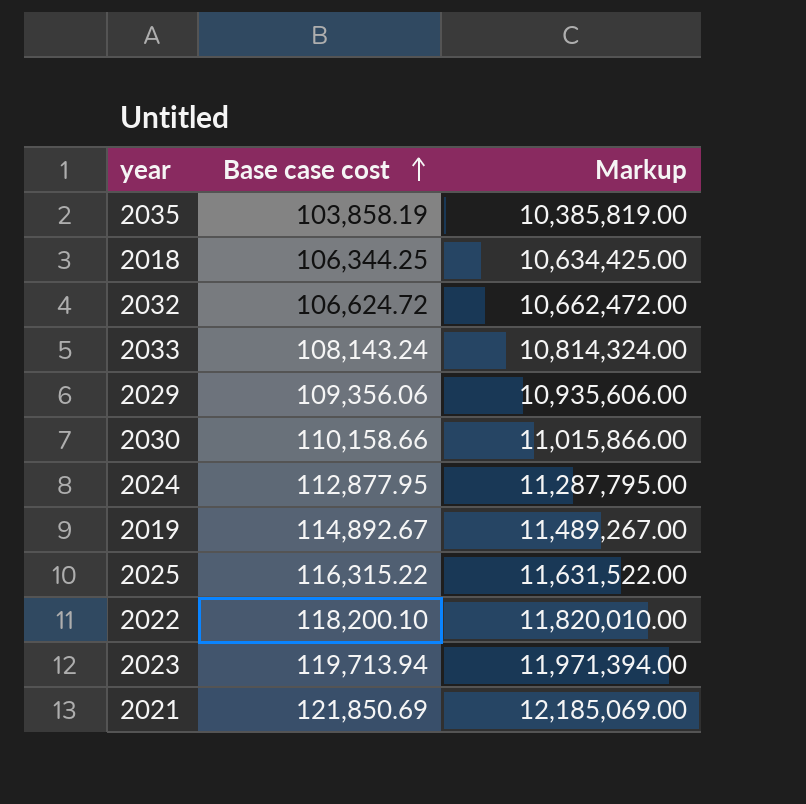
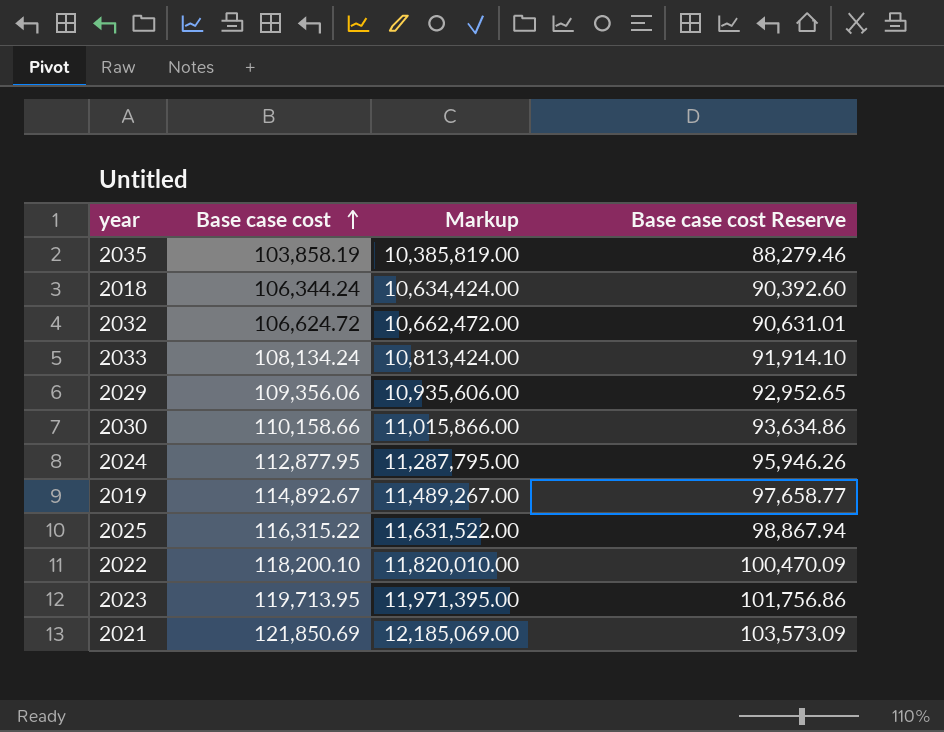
column Base case cost Reserve | formula: none -> [Base case cost] * 0.85
2018 | Base case cost: 106,344.25 -> 106,344.24
2018 | Markup: 10,634,425.00 -> 10,634,424.00
2033 | Base case cost: 108,143.24 -> 108,134.24
2033 | Markup: 10,814,324.00 -> 10,813,424.00
2023 | Base case cost: 119,713.94 -> 119,713.95
2023 | Markup: 11,971,394.00 -> 11,971,395.00

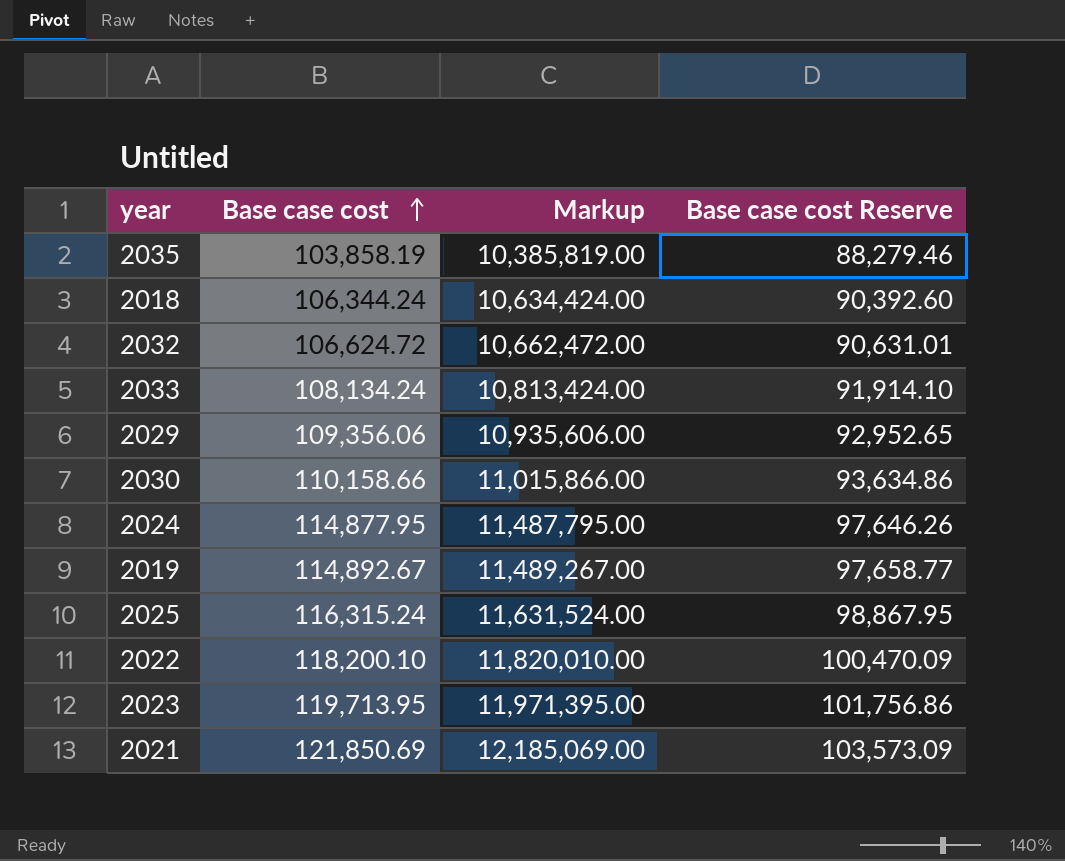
2024 | Base case cost: 112,877.95 -> 114,877.95
2024 | Markup: 11,287,795.00 -> 11,487,795.00
2024 | Base case cost Reserve: 95,946.26 -> 97,646.26
2025 | Base case cost: 116,315.22 -> 116,315.24
2025 | Markup: 11,631,522.00 -> 11,631,524.00
2025 | Base case cost Reserve: 98,867.94 -> 98,867.95

